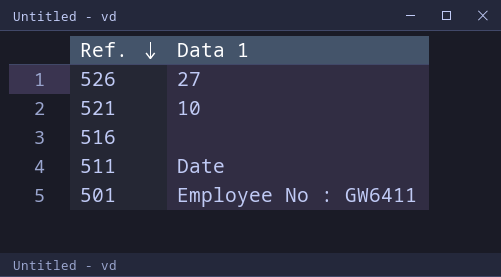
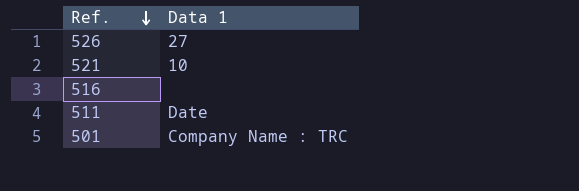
501 | Data 1: Employee No : GW6411 -> Company Name : TRC

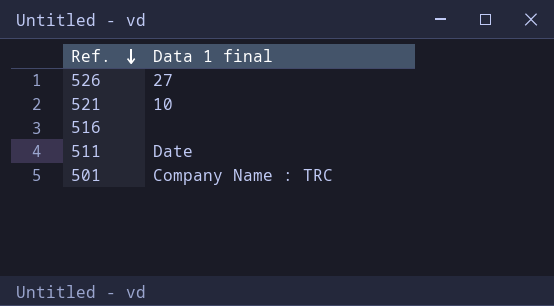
column name: Data 1 -> Data 1 final

